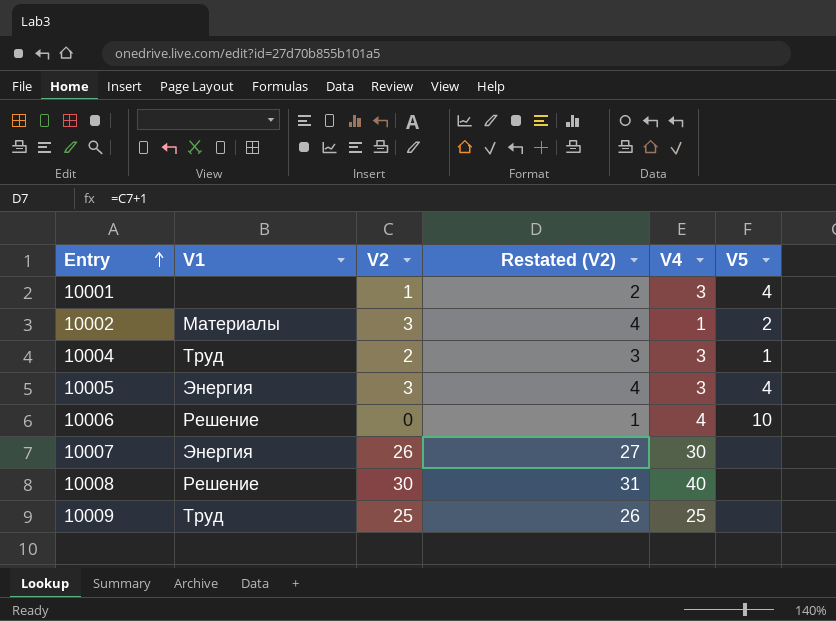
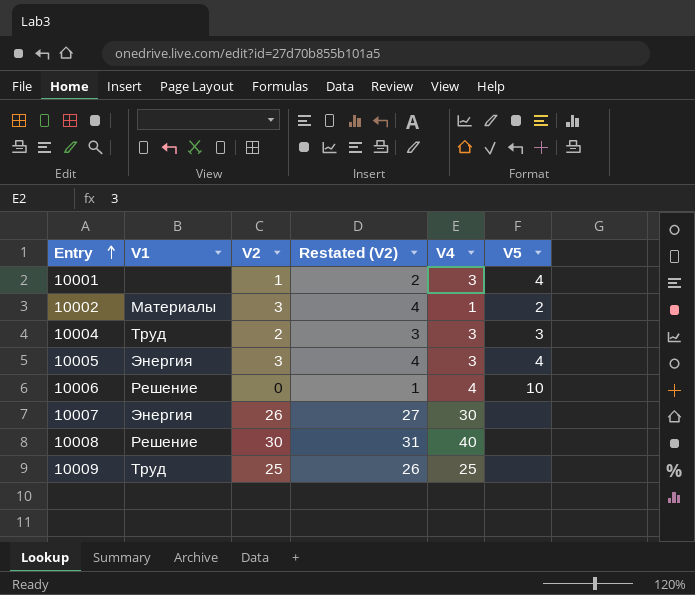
10004 | V5: 1 -> 3

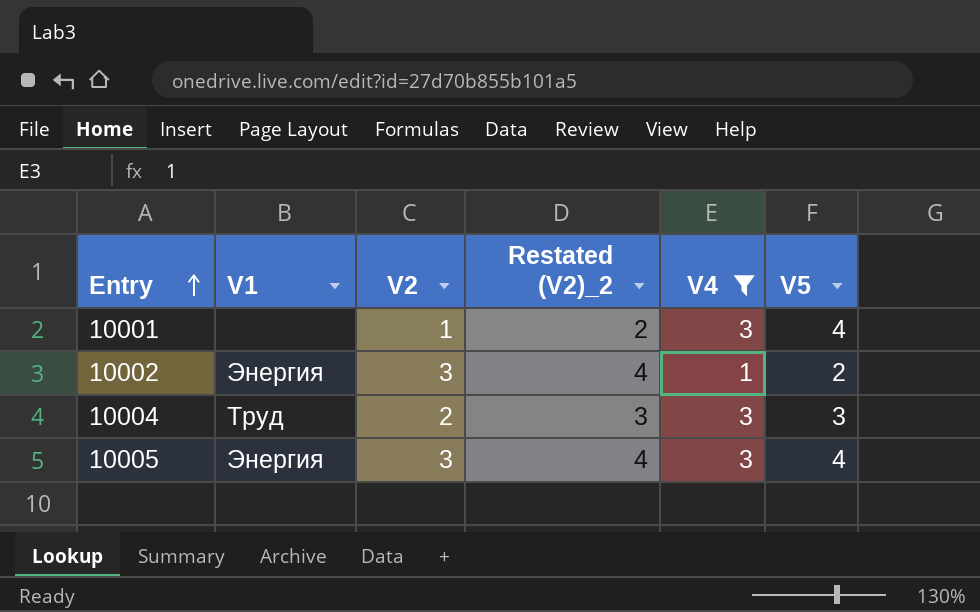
filter: none -> V4 <= 3
column name: Restated (V2) -> Restated (V2)_2
10002 | V1: Материалы -> Энергия

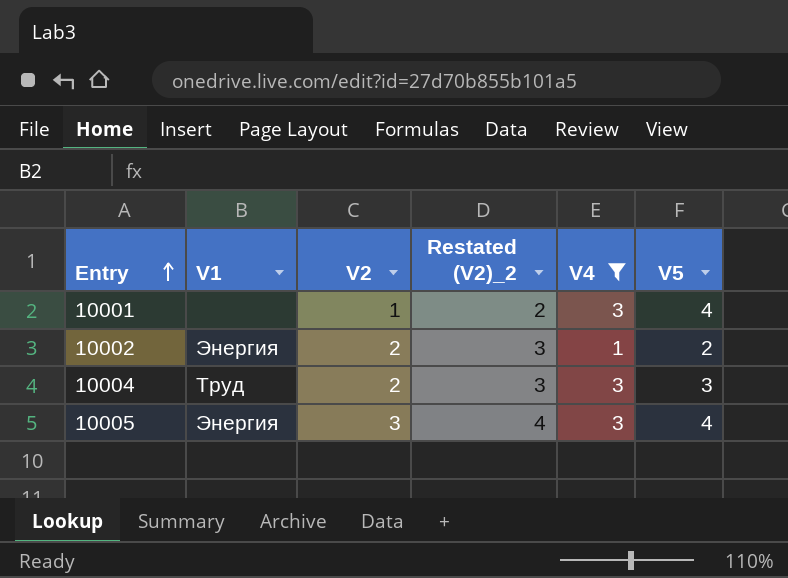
10002 | V2: 3 -> 2
10002 | Restated (V2)_2: 4 -> 3

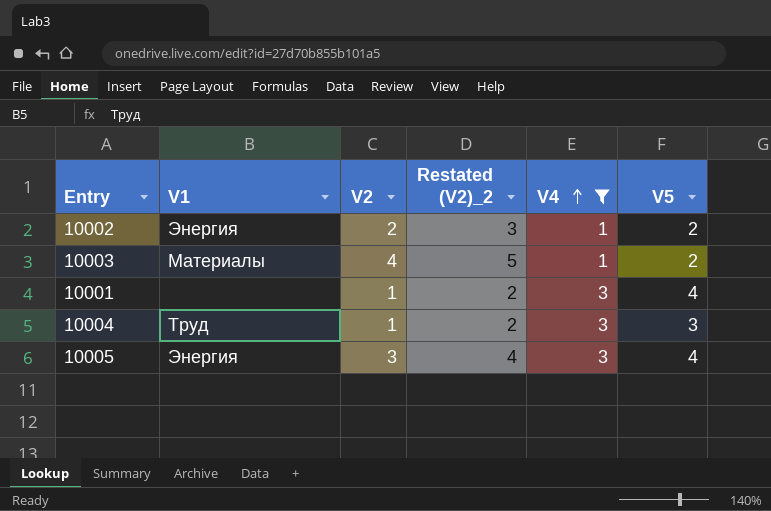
row order: Entry ascending -> V4 ascending
row 10003: none -> Материалы | 4 | 5 | 1 | 2
10004 | V2: 2 -> 1
10004 | Restated (V2)_2: 3 -> 2

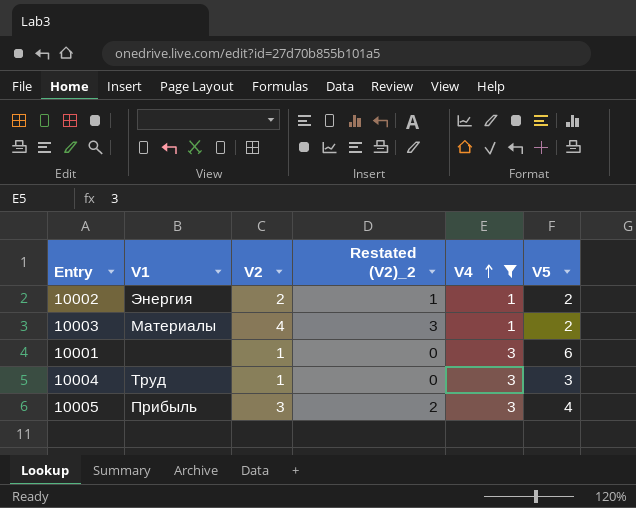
column Restated (V2)_2 | formula: [V2] + 1 -> [V2] - 1
10001 | V5: 4 -> 6
10005 | V1: Энергия -> Прибыль

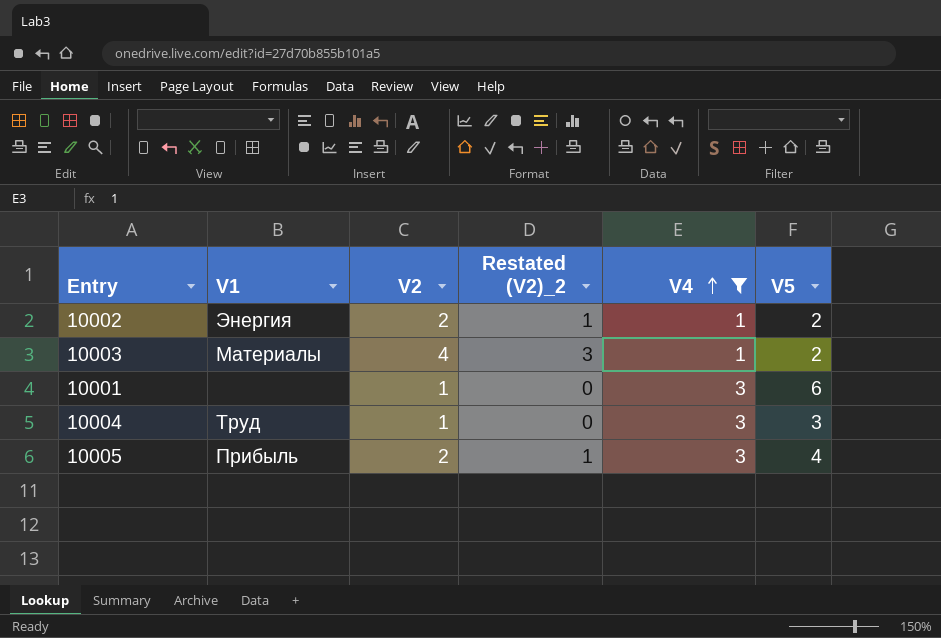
10005 | V2: 3 -> 2
10005 | Restated (V2)_2: 2 -> 1

